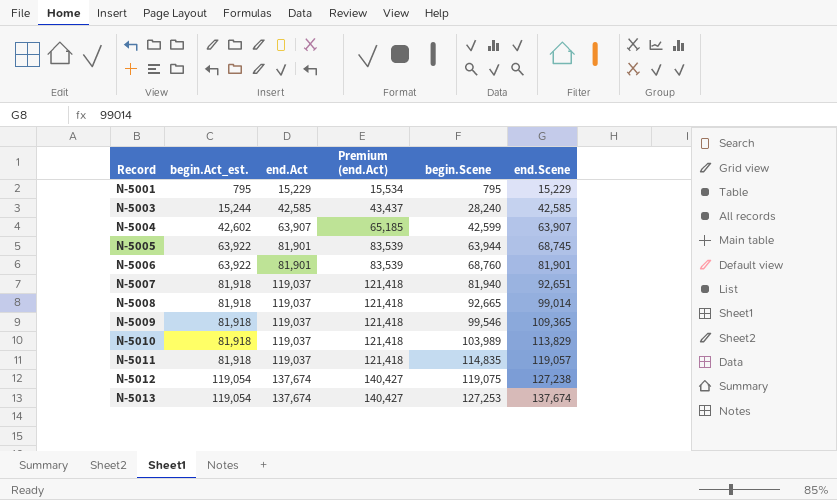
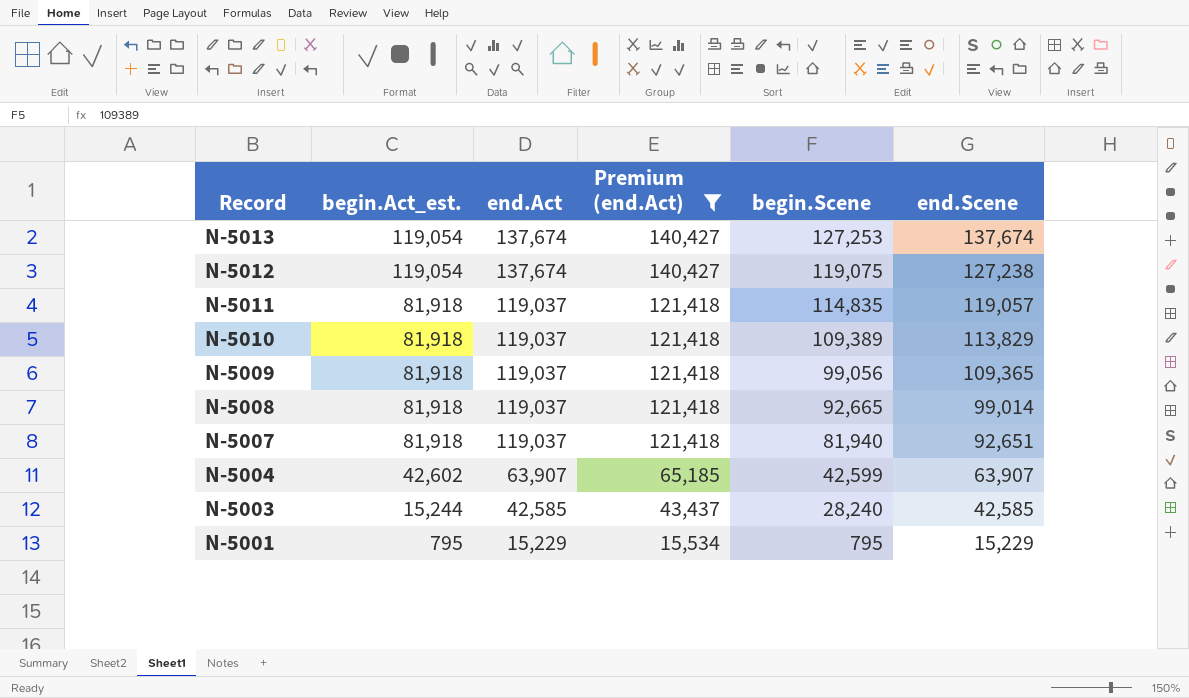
filter: none -> Premium (end.Act) != 83,539
row order: Record ascending -> Record descending
N-5010 | begin.Scene: 103,989 -> 109,389
N-5009 | begin.Scene: 99,546 -> 99,056

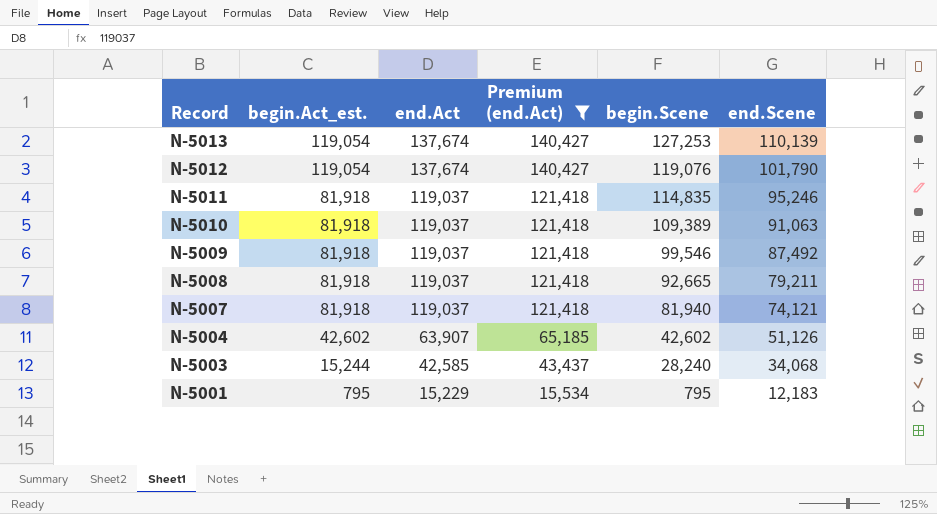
N-5013 | end.Scene: 137,674 -> 110,139
N-5012 | begin.Scene: 119,075 -> 119,076
N-5012 | end.Scene: 127,238 -> 101,790
N-5011 | end.Scene: 119,057 -> 95,246
N-5010 | end.Scene: 113,829 -> 91,063
N-5009 | begin.Scene: 99,056 -> 99,546
N-5009 | end.Scene: 109,365 -> 87,492
N-5008 | end.Scene: 99,014 -> 79,211
N-5007 | end.Scene: 92,651 -> 74,121
N-5004 | begin.Scene: 42,599 -> 42,602
N-5004 | end.Scene: 63,907 -> 51,126
N-5003 | end.Scene: 42,585 -> 34,068
N-5001 | end.Scene: 15,229 -> 12,183

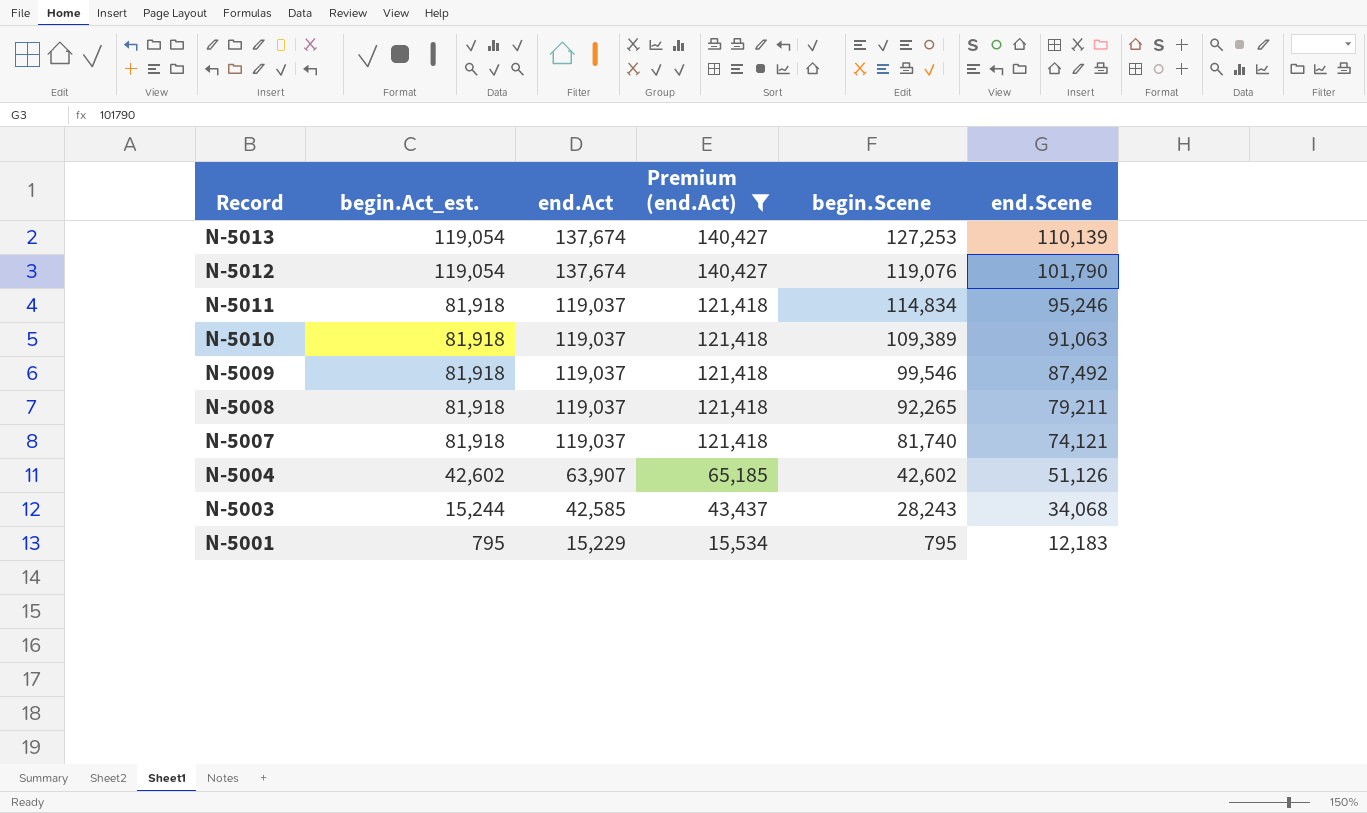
N-5011 | begin.Scene: 114,835 -> 114,834
N-5008 | begin.Scene: 92,665 -> 92,265
N-5007 | begin.Scene: 81,940 -> 81,740
N-5003 | begin.Scene: 28,240 -> 28,243

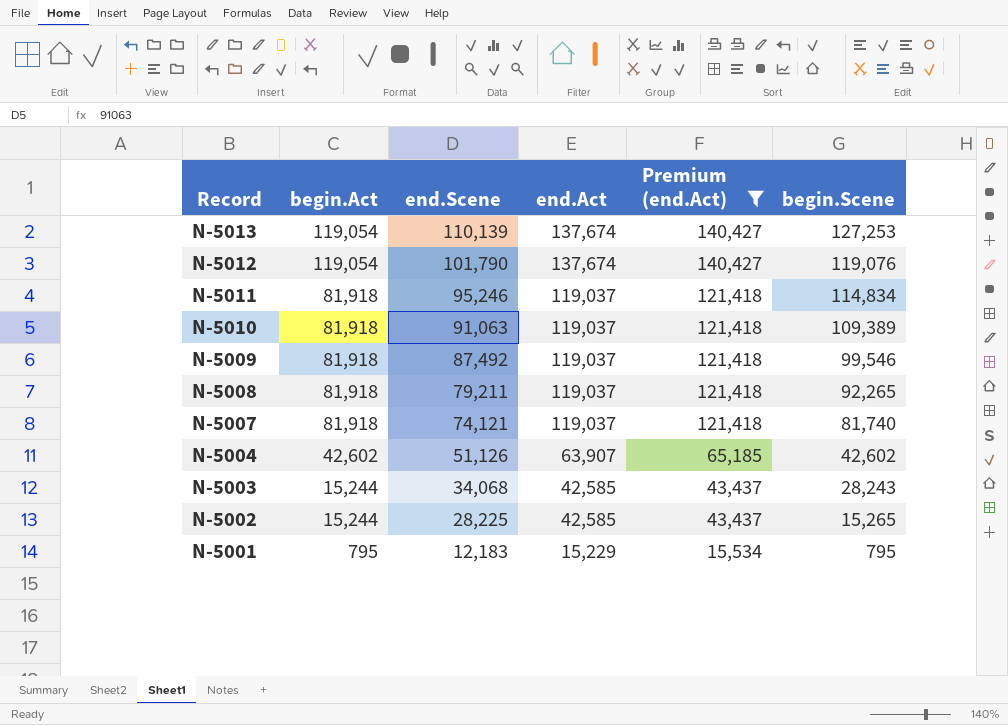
column name: begin.Act_est. -> begin.Act
column end.Scene | position: 6 -> 3
row N-5002: none -> 15,244 | 28,225 | 42,585 | 43,437 | 15,265

